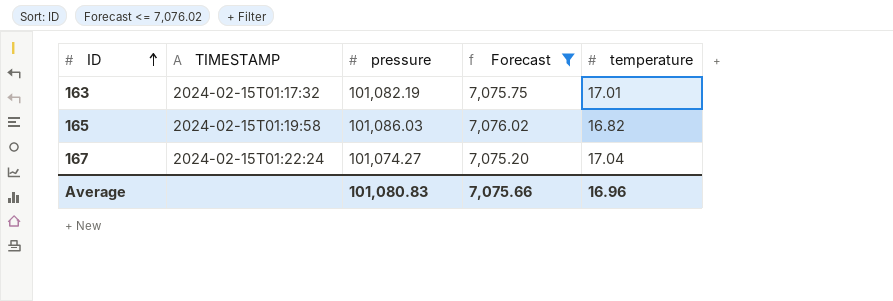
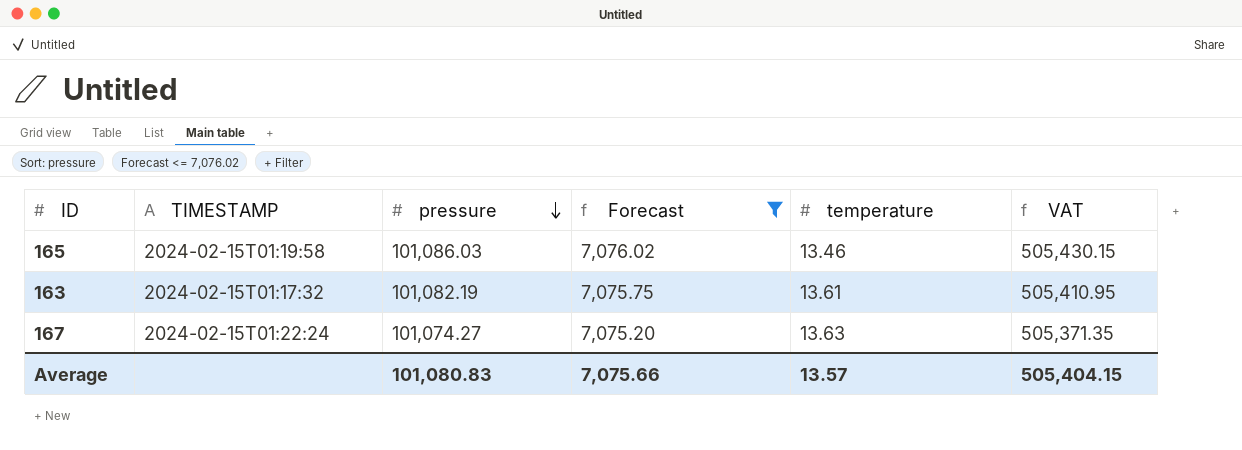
row order: ID ascending -> pressure descending
column VAT | formula: none -> [pressure] * 5
165 | temperature: 16.82 -> 13.46
163 | temperature: 17.01 -> 13.61
167 | temperature: 17.04 -> 13.63
Average | temperature: 16.96 -> 13.57

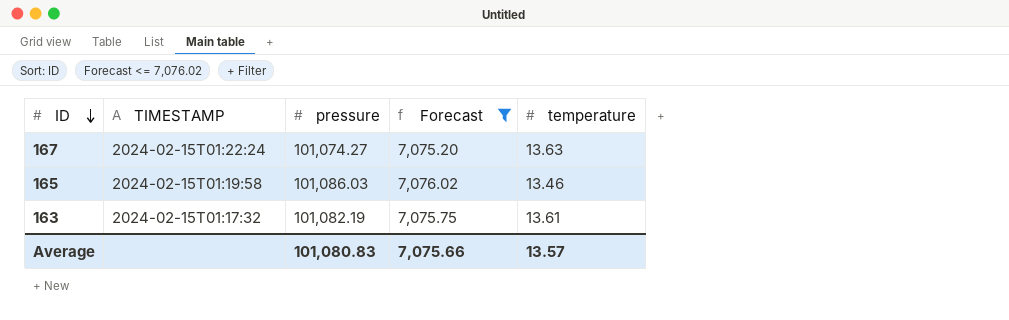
row order: pressure descending -> ID descending
column VAT | formula: [pressure] * 5 -> none

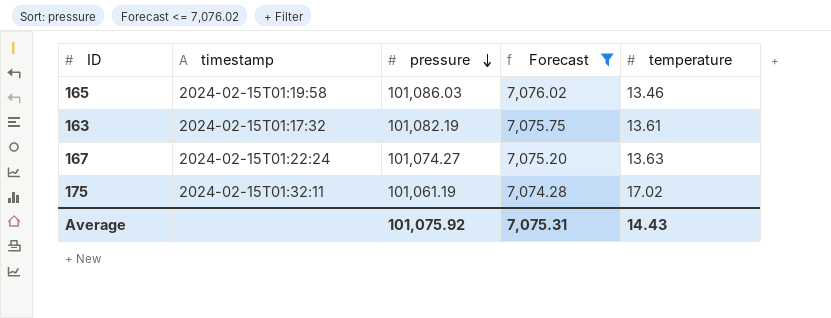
row order: ID descending -> pressure descending
column name: TIMESTAMP -> timestamp
row 175: none -> 2024-02-15T01:32:11 | 101,061.19 | 7,074.28 | 17.02
Average | pressure: 101,080.83 -> 101,075.92
Average | Forecast: 7,075.66 -> 7,075.31
Average | temperature: 13.57 -> 14.43

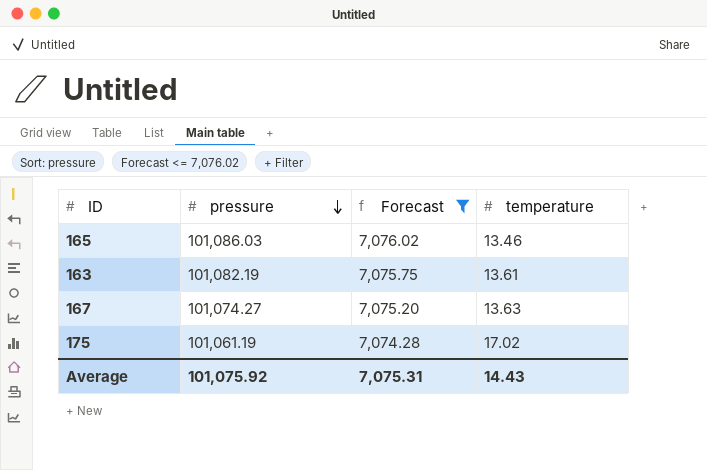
column timestamp | position: 2 -> none

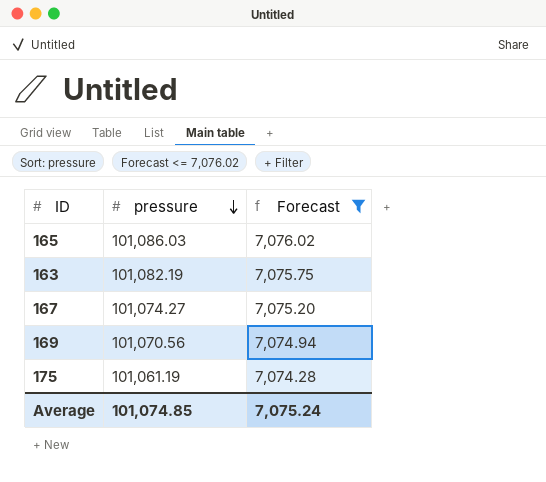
column temperature | position: 4 -> none
row 169: none -> 101,070.56 | 7,074.94
Average | pressure: 101,075.92 -> 101,074.85
Average | Forecast: 7,075.31 -> 7,075.24

